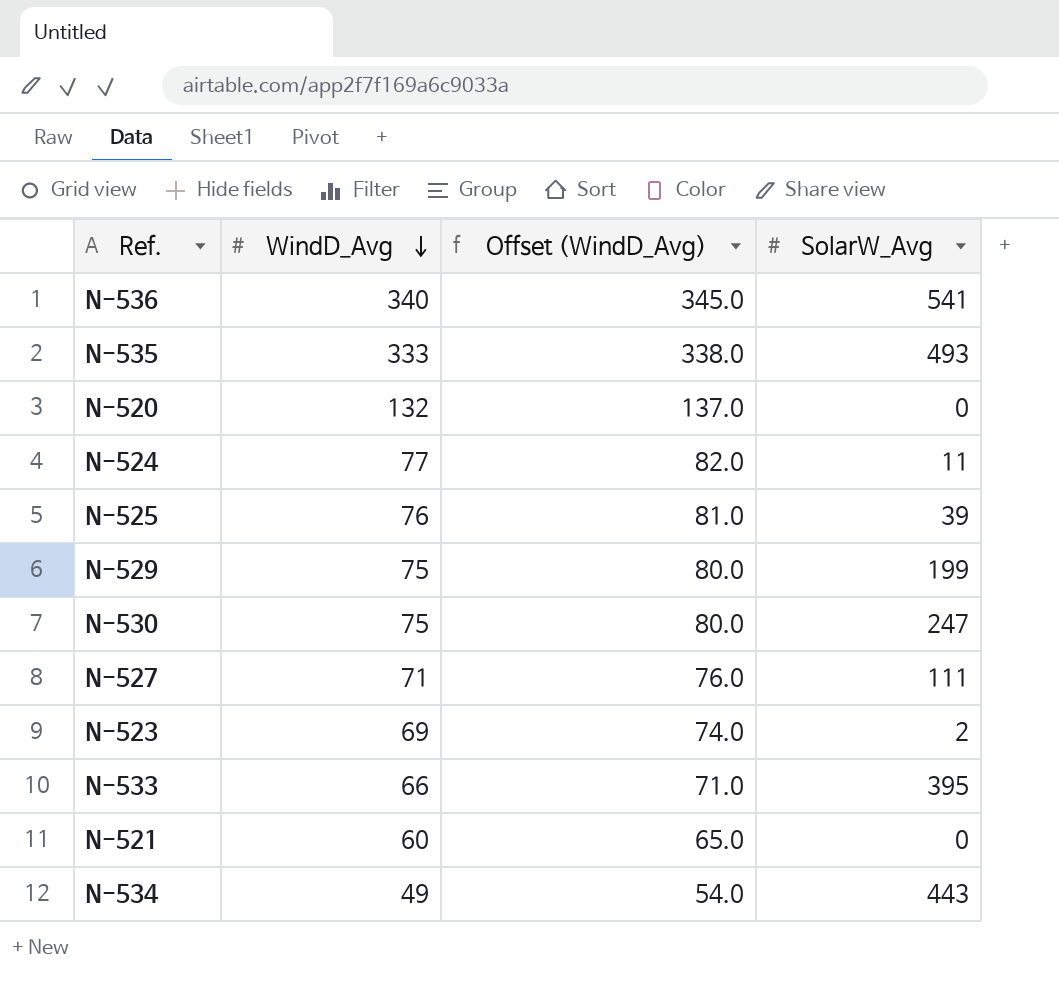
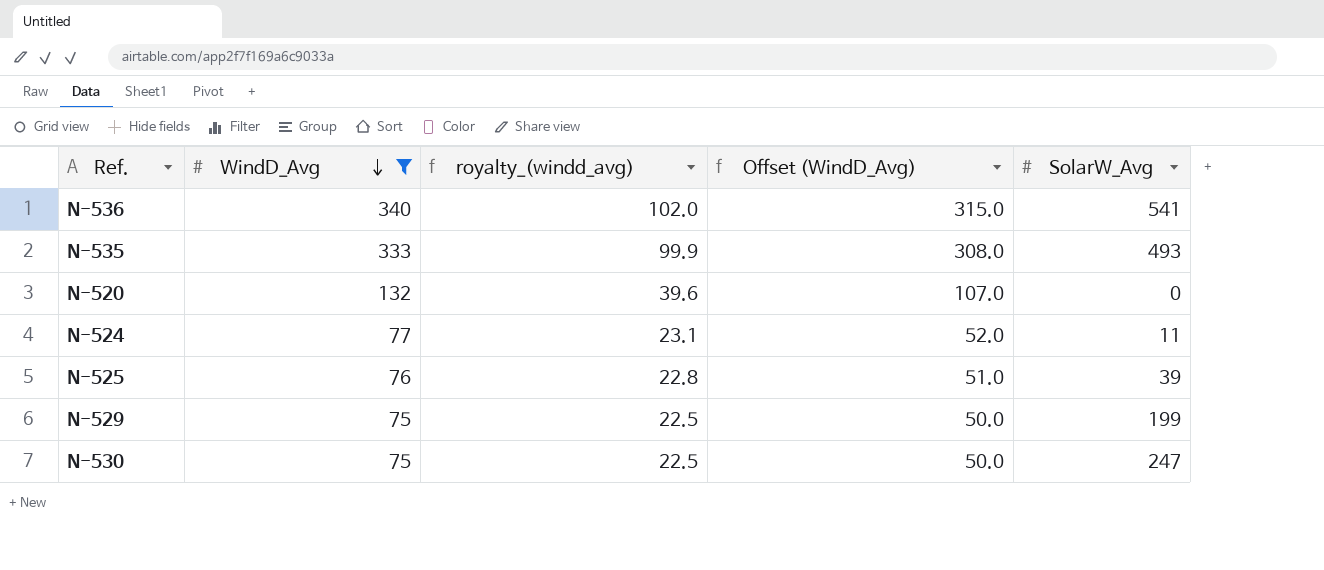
filter: none -> WindD_Avg >= 75
column royalty_(windd_avg) | formula: none -> [WindD_Avg] * 0.3
column Offset (WindD_Avg) | formula: [WindD_Avg] + 5 -> [WindD_Avg] - 25

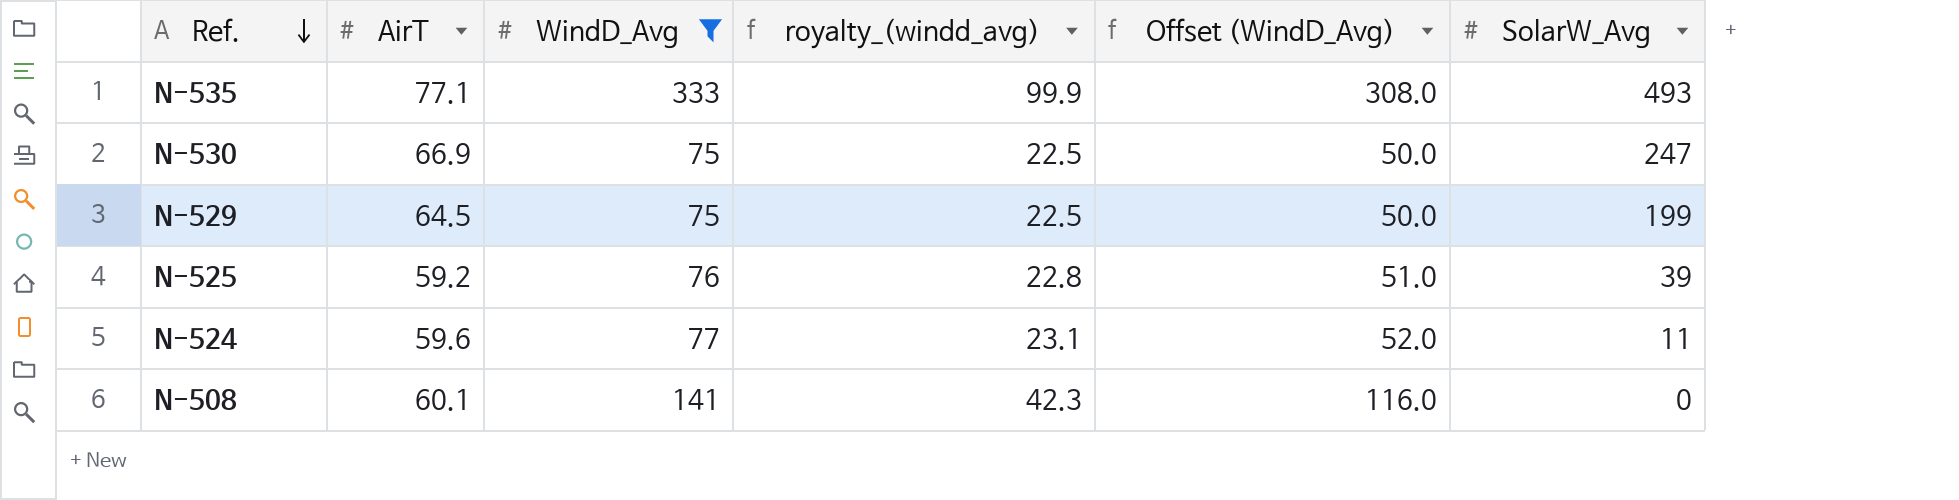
row order: WindD_Avg descending -> Ref. descending
column AirT | position: none -> 2
row N-536: 340 | 102.0 | 315.0 | 541 -> none
row N-520: 132 | 39.6 | 107.0 | 0 -> none
row N-508: none -> 60.1 | 141 | 42.3 | 116.0 | 0

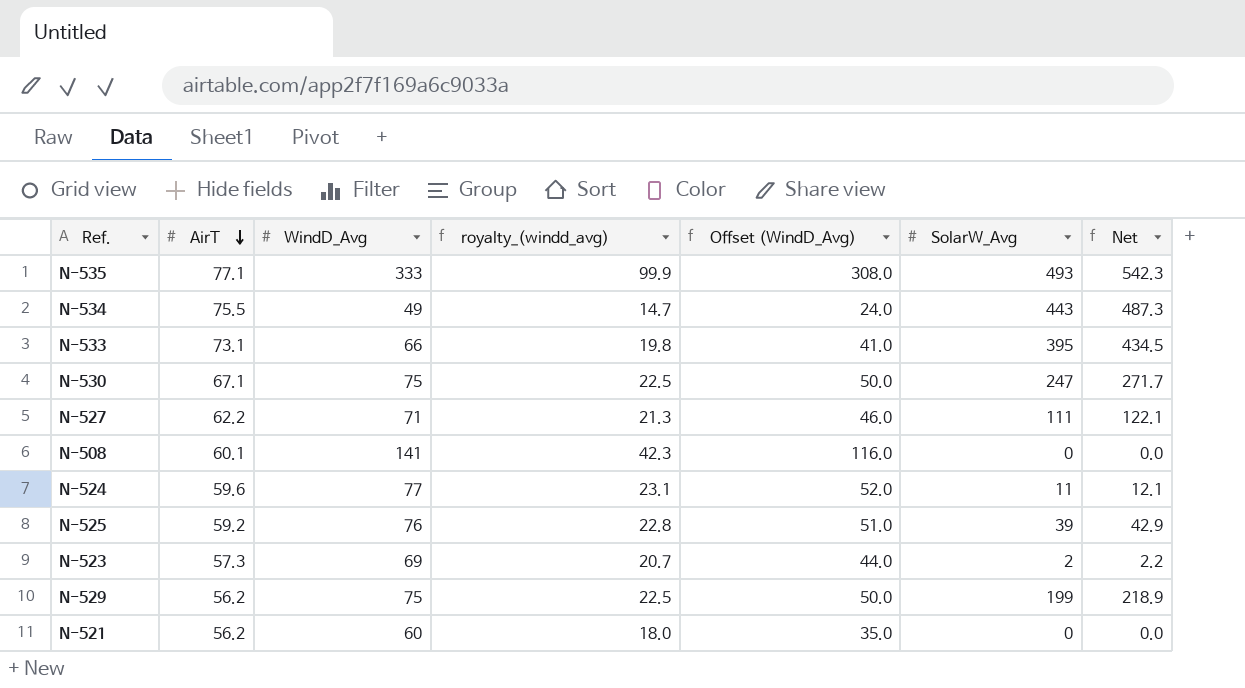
filter: WindD_Avg >= 75 -> none
row order: Ref. descending -> AirT descending
column Net | formula: none -> [SolarW_Avg] * 1.1
N-530 | AirT: 66.9 -> 67.1
N-529 | AirT: 64.5 -> 56.2

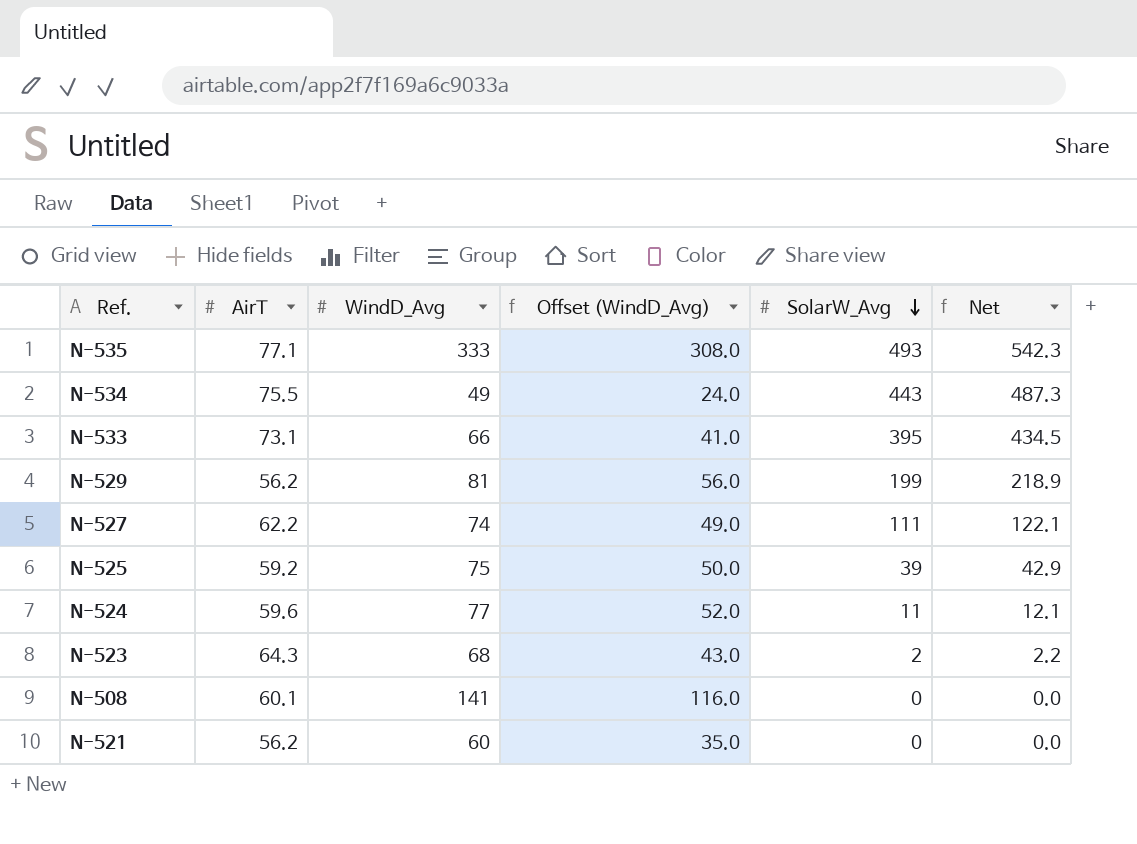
row order: AirT descending -> SolarW_Avg descending
column royalty_(windd_avg) | formula: [WindD_Avg] * 0.3 -> none
row N-530: 67.1 | 75 | 22.5 | 50.0 | 247 | 271.7 -> none
N-529 | WindD_Avg: 75 -> 81
N-529 | Offset (WindD_Avg): 50.0 -> 56.0
N-527 | WindD_Avg: 71 -> 74
N-527 | Offset (WindD_Avg): 46.0 -> 49.0
N-525 | WindD_Avg: 76 -> 75
N-525 | Offset (WindD_Avg): 51.0 -> 50.0
N-523 | AirT: 57.3 -> 64.3
N-523 | WindD_Avg: 69 -> 68
N-523 | Offset (WindD_Avg): 44.0 -> 43.0

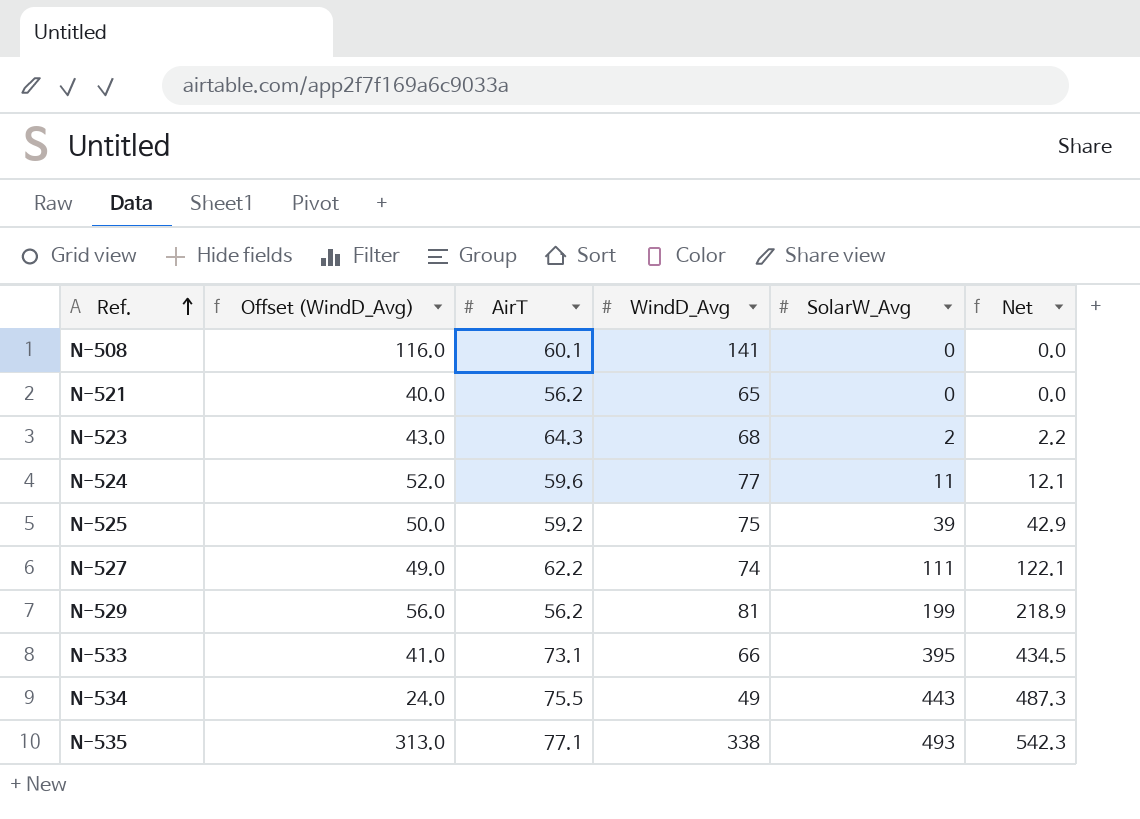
row order: SolarW_Avg descending -> Ref. ascending
column Offset (WindD_Avg) | position: 4 -> 2
N-521 | Offset (WindD_Avg): 35.0 -> 40.0
N-521 | WindD_Avg: 60 -> 65
N-535 | Offset (WindD_Avg): 308.0 -> 313.0
N-535 | WindD_Avg: 333 -> 338

